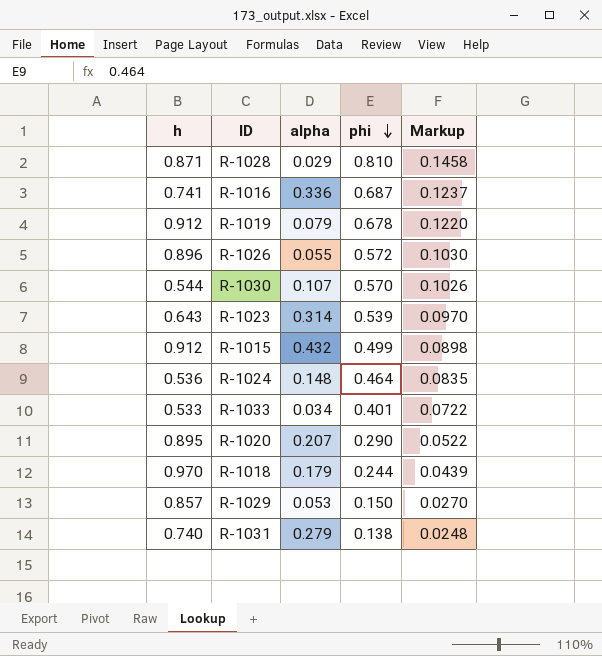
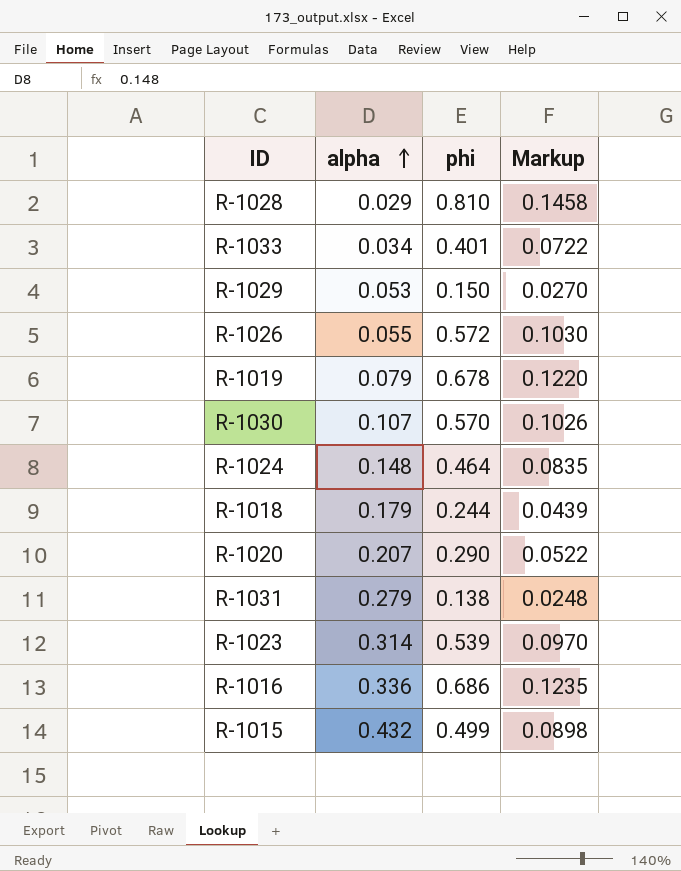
row order: phi descending -> alpha ascending
column h | position: 1 -> none
R-1016 | phi: 0.687 -> 0.686
R-1016 | Markup: 0.1237 -> 0.1235

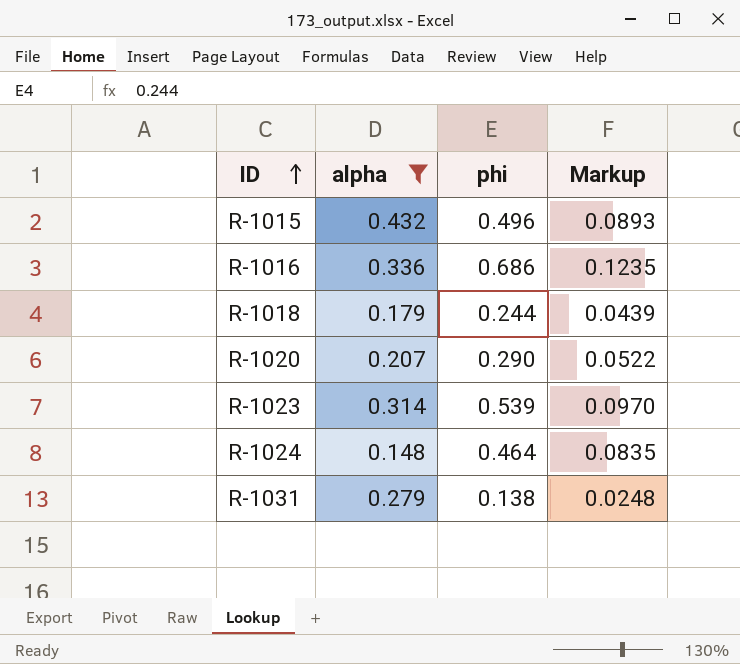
filter: none -> alpha >= 0.148
row order: alpha ascending -> ID ascending
R-1015 | phi: 0.499 -> 0.496
R-1015 | Markup: 0.0898 -> 0.0893

